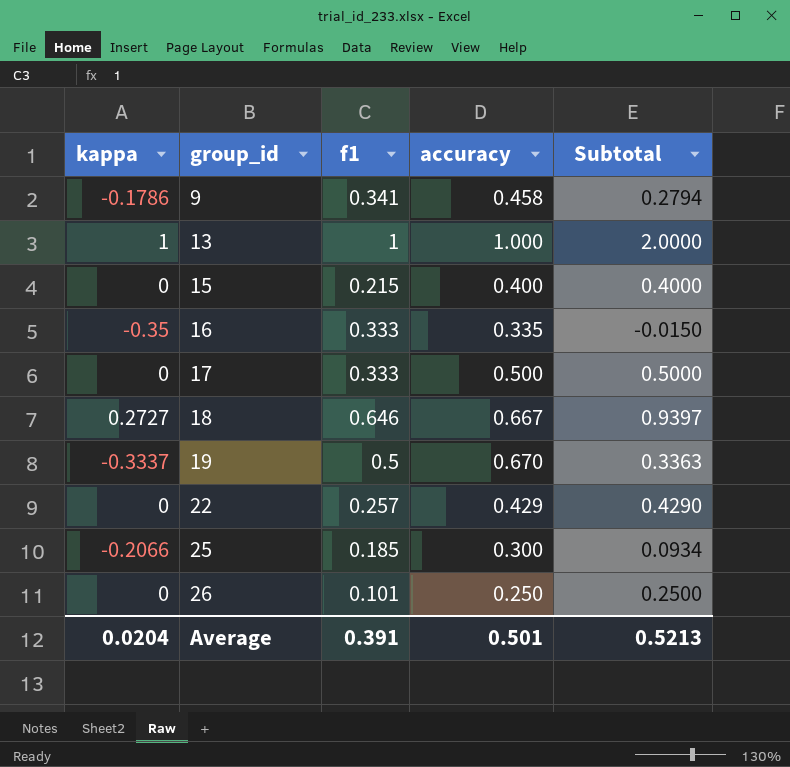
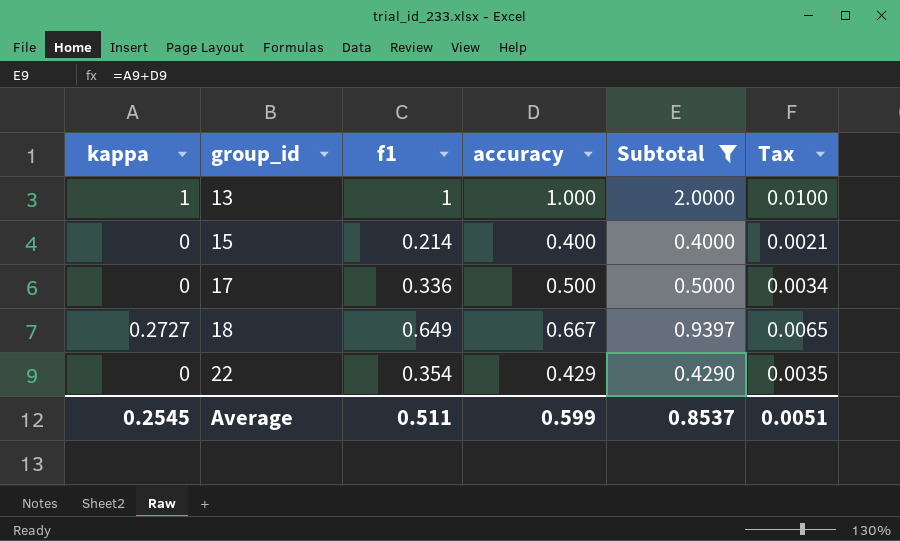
filter: none -> Subtotal >= 0.4000
column Tax | formula: none -> [f1] * 0.01
15 | f1: 0.215 -> 0.214
17 | f1: 0.333 -> 0.336
18 | f1: 0.646 -> 0.649
22 | f1: 0.257 -> 0.354
Average | kappa: 0.0204 -> 0.2545
Average | f1: 0.391 -> 0.511
Average | accuracy: 0.501 -> 0.599
Average | Subtotal: 0.5213 -> 0.8537

